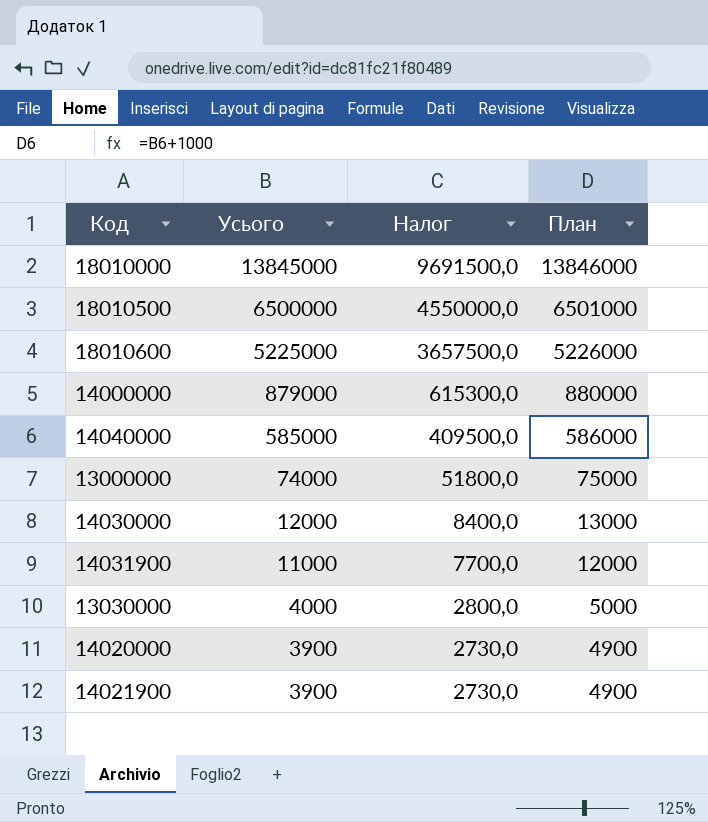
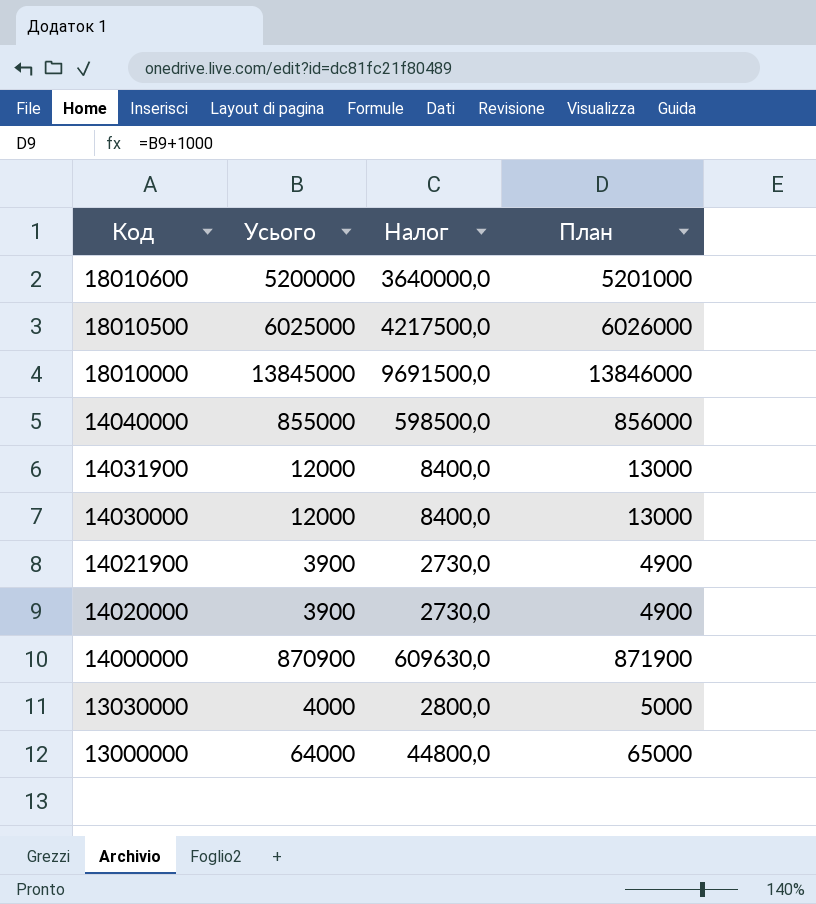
row order: Усього descending -> Код descending
18010600 | Усього: 5225000 -> 5200000
18010600 | Налог: 3657500,0 -> 3640000,0
18010600 | План: 5226000 -> 5201000
18010500 | Усього: 6500000 -> 6025000
18010500 | Налог: 4550000,0 -> 4217500,0
18010500 | План: 6501000 -> 6026000
14040000 | Усього: 585000 -> 855000
14040000 | Налог: 409500,0 -> 598500,0
14040000 | План: 586000 -> 856000
14031900 | Усього: 11000 -> 12000
14031900 | Налог: 7700,0 -> 8400,0
14031900 | План: 12000 -> 13000
14000000 | Усього: 879000 -> 870900
14000000 | Налог: 615300,0 -> 609630,0
14000000 | План: 880000 -> 871900
13000000 | Усього: 74000 -> 64000
13000000 | Налог: 51800,0 -> 44800,0
13000000 | План: 75000 -> 65000

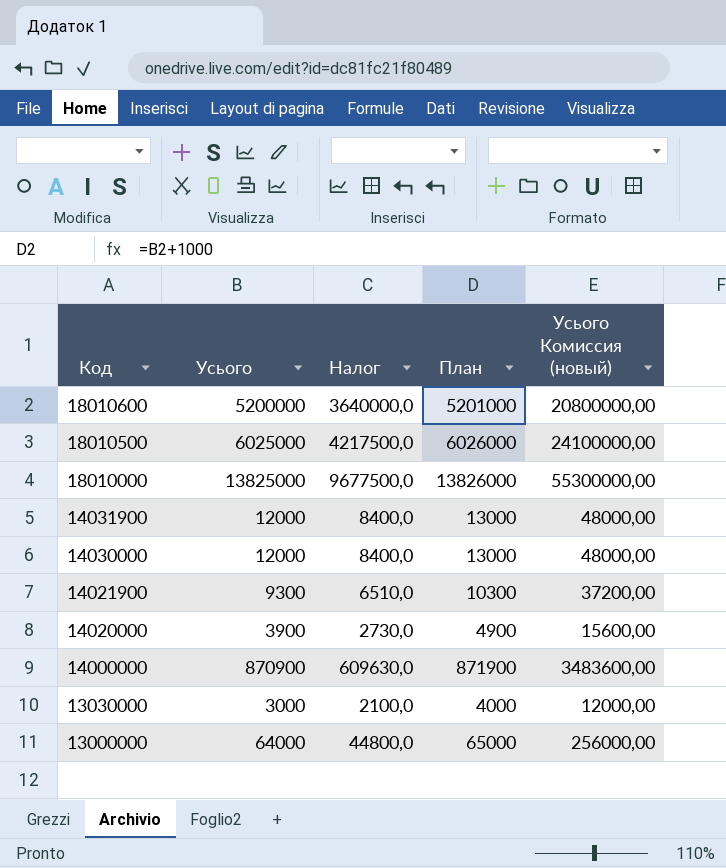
column Усього Комиссия (новый) | formula: none -> [Усього] * 4
row 14040000: 855000 | 598500,0 | 856000 -> none
18010000 | Усього: 13845000 -> 13825000
18010000 | Налог: 9691500,0 -> 9677500,0
18010000 | План: 13846000 -> 13826000
14021900 | Усього: 3900 -> 9300
14021900 | Налог: 2730,0 -> 6510,0
14021900 | План: 4900 -> 10300
13030000 | Усього: 4000 -> 3000
13030000 | Налог: 2800,0 -> 2100,0
13030000 | План: 5000 -> 4000

